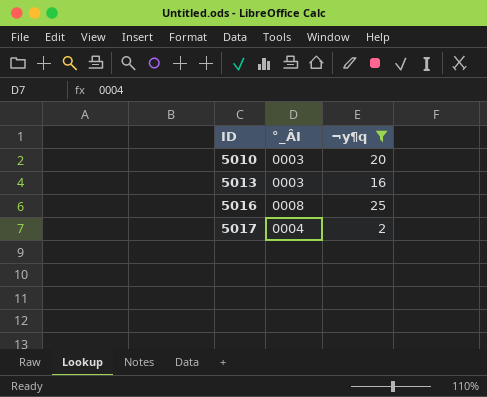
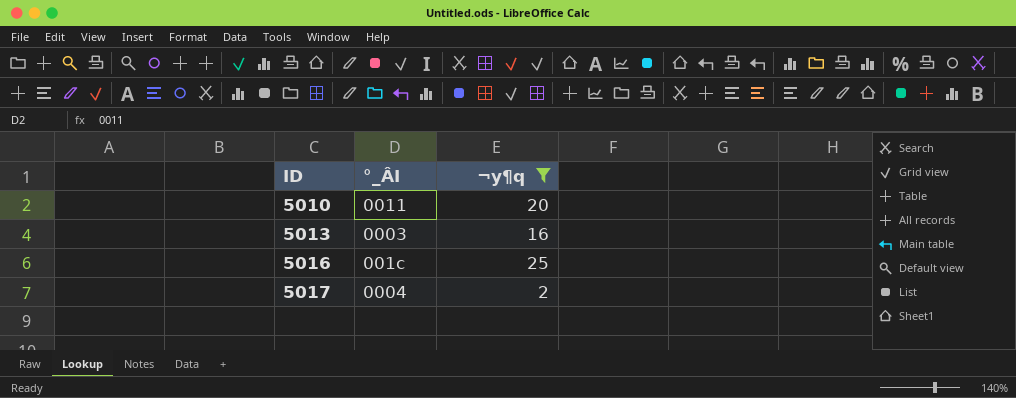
5010 | °_ÂI: 0003 -> 0011
5016 | °_ÂI: 0008 -> 001c

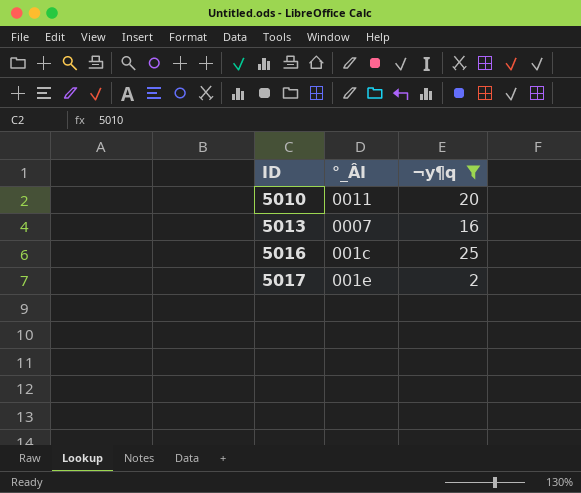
5013 | °_ÂI: 0003 -> 0007
5017 | °_ÂI: 0004 -> 001e

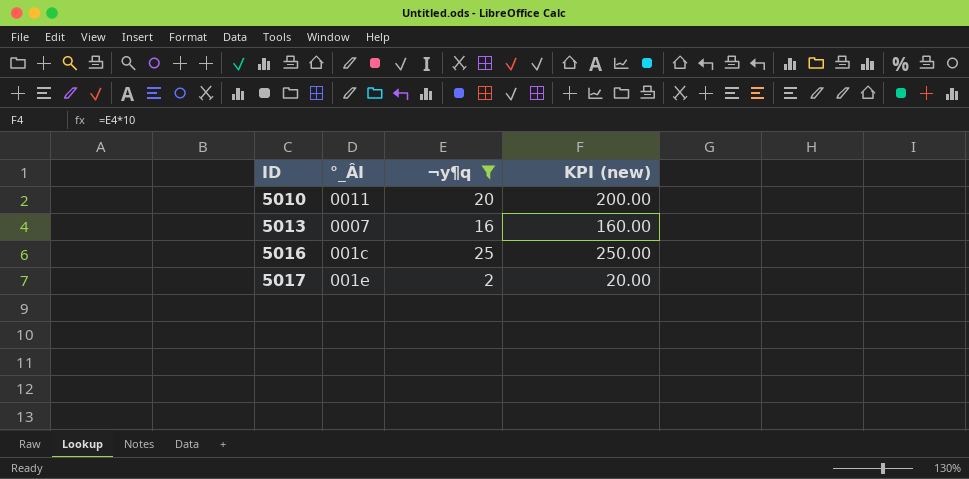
column KPI (new) | formula: none -> [¬y¶q] * 10

